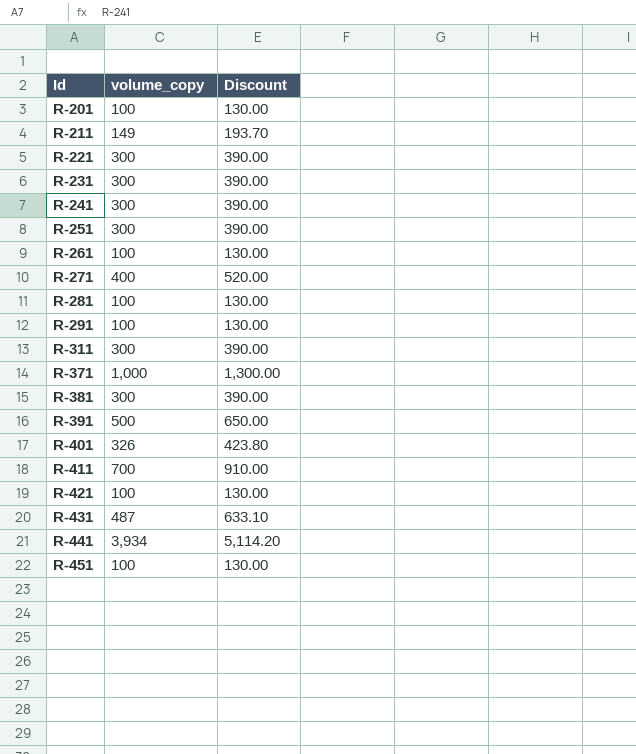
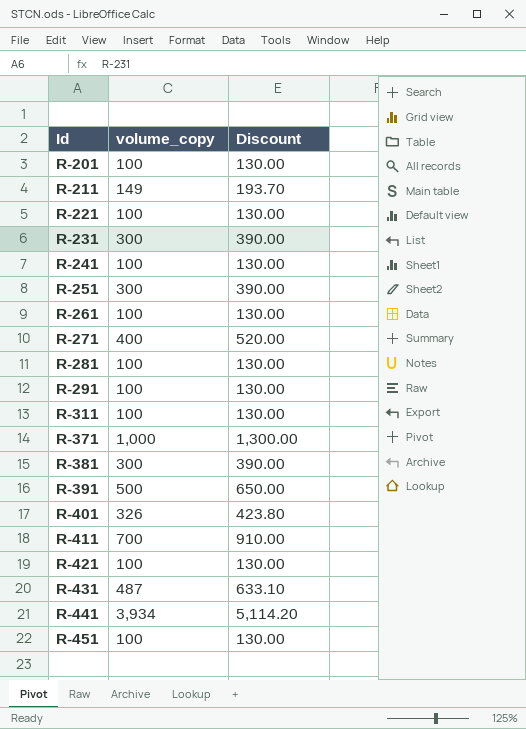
R-221 | volume_copy: 300 -> 100
R-221 | Discount: 390.00 -> 130.00
R-241 | volume_copy: 300 -> 100
R-241 | Discount: 390.00 -> 130.00
R-311 | volume_copy: 300 -> 100
R-311 | Discount: 390.00 -> 130.00

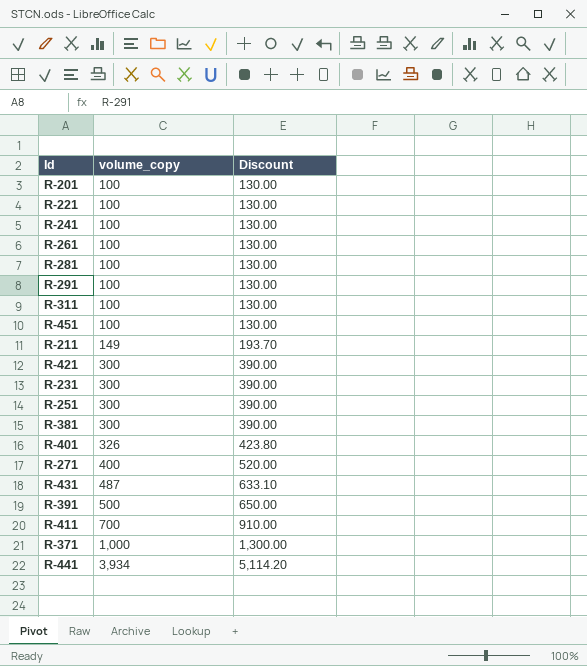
row order: Id ascending -> volume_copy ascending
R-421 | volume_copy: 100 -> 300
R-421 | Discount: 130.00 -> 390.00

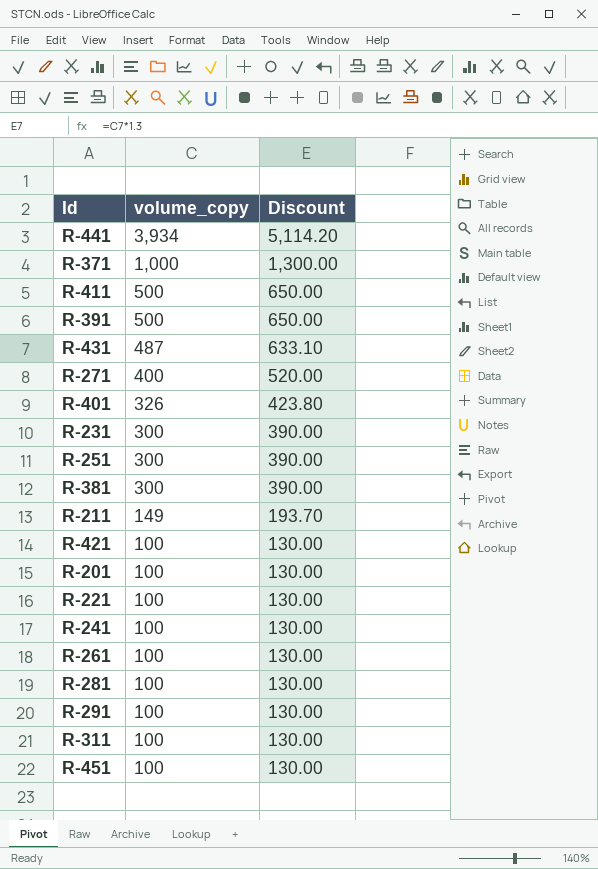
row order: volume_copy ascending -> volume_copy descending
R-411 | volume_copy: 700 -> 500
R-411 | Discount: 910.00 -> 650.00
R-421 | volume_copy: 300 -> 100
R-421 | Discount: 390.00 -> 130.00

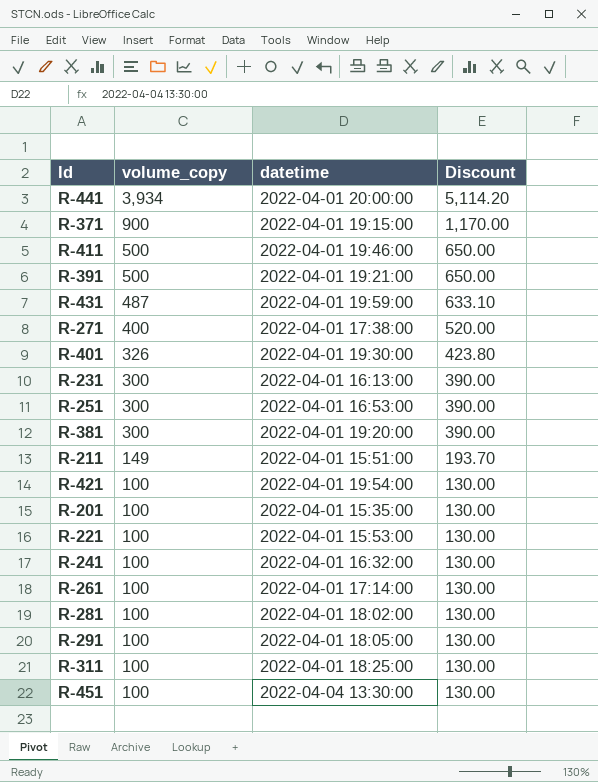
column datetime | position: none -> 3
R-371 | volume_copy: 1,000 -> 900
R-371 | Discount: 1,300.00 -> 1,170.00

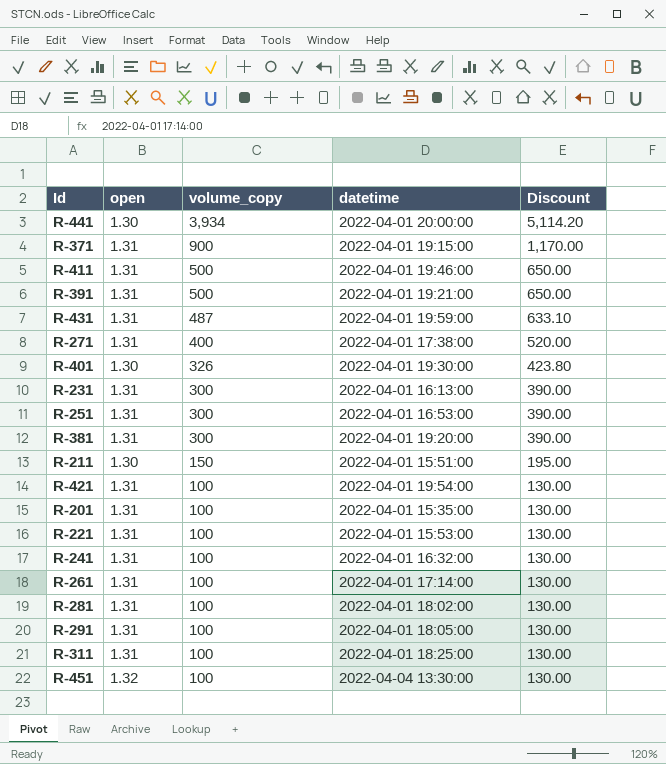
column open | position: none -> 2
R-211 | volume_copy: 149 -> 150
R-211 | Discount: 193.70 -> 195.00

